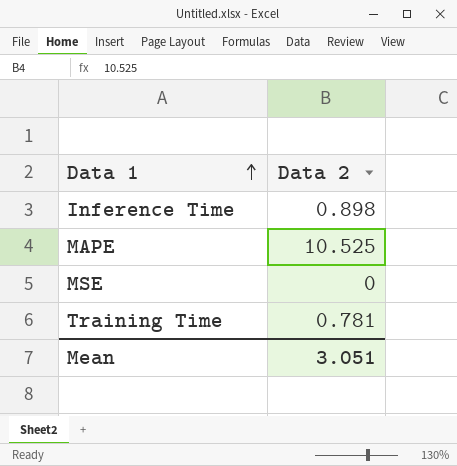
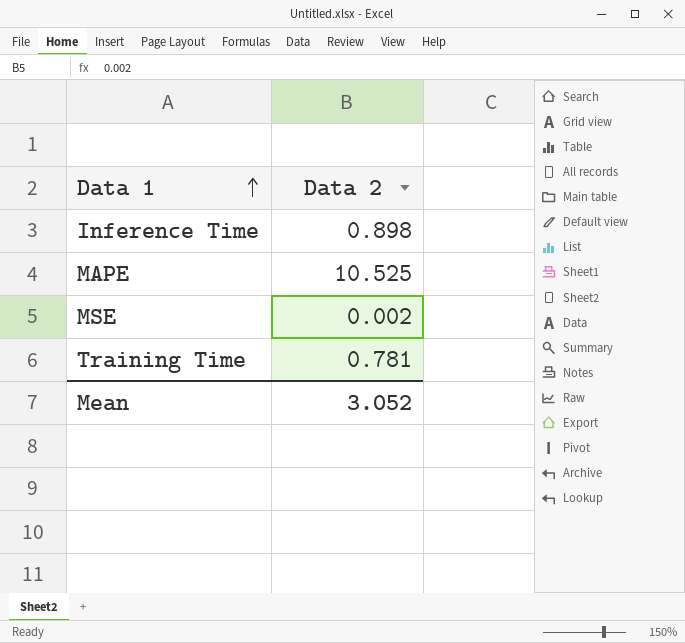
MSE | Data 2: 0 -> 0.002
Mean | Data 2: 3.051 -> 3.052

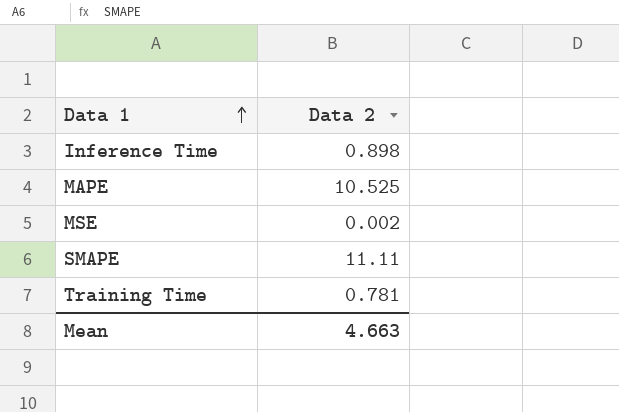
row SMAPE: none -> 11.11
Mean | Data 2: 3.052 -> 4.663

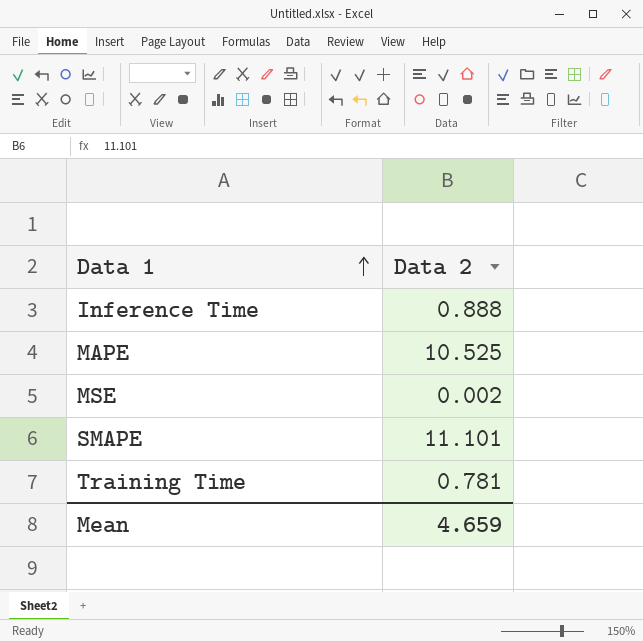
Inference Time | Data 2: 0.898 -> 0.888
SMAPE | Data 2: 11.11 -> 11.101
Mean | Data 2: 4.663 -> 4.659

